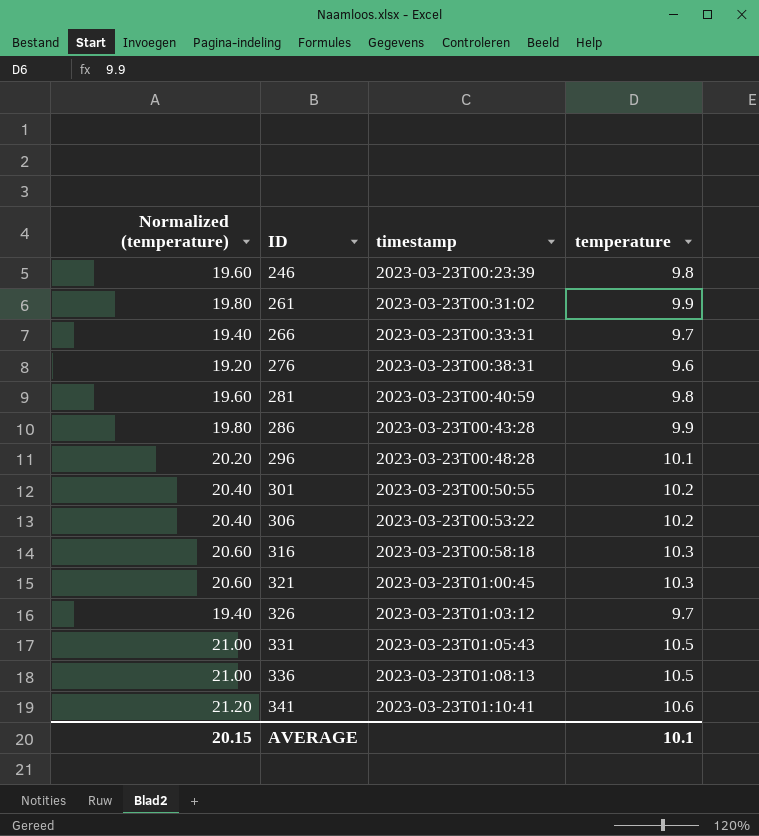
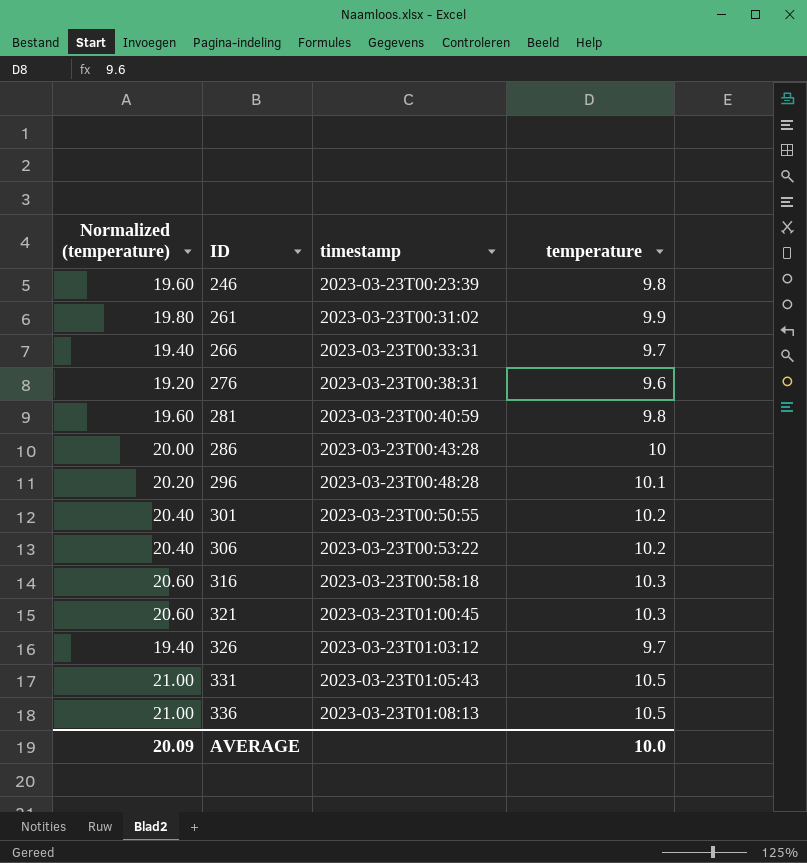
row 341: 21.20 | 2023-03-23T01:10:41 | 10.6 -> none
286 | Normalized (temperature): 19.80 -> 20.00
286 | temperature: 9.9 -> 10
AVERAGE | Normalized (temperature): 20.15 -> 20.09
AVERAGE | temperature: 10.1 -> 10.0

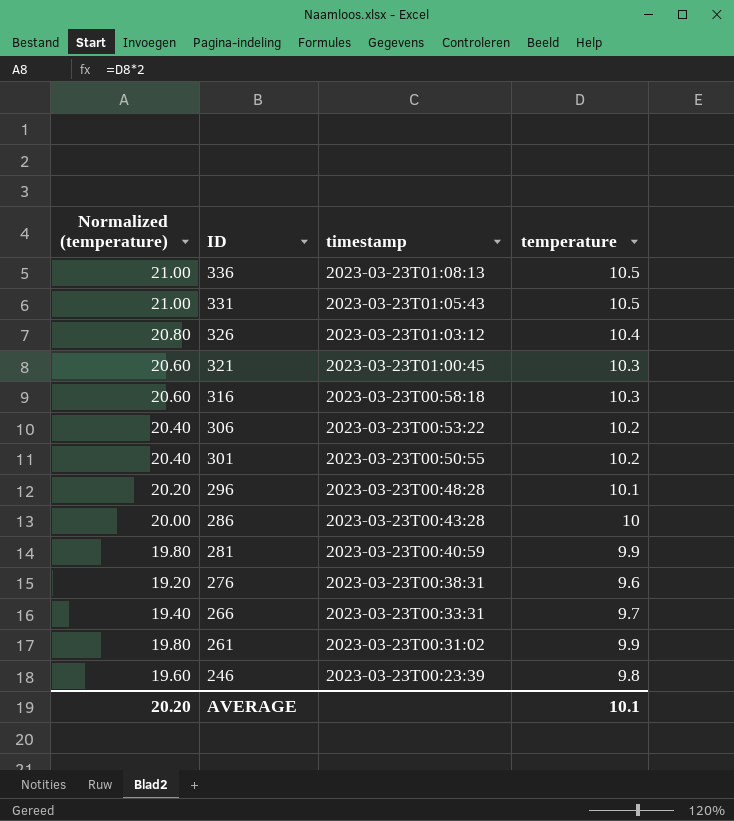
row order: ID ascending -> ID descending
326 | Normalized (temperature): 19.40 -> 20.80
326 | temperature: 9.7 -> 10.4
281 | Normalized (temperature): 19.60 -> 19.80
281 | temperature: 9.8 -> 9.9
AVERAGE | Normalized (temperature): 20.09 -> 20.20
AVERAGE | temperature: 10.0 -> 10.1

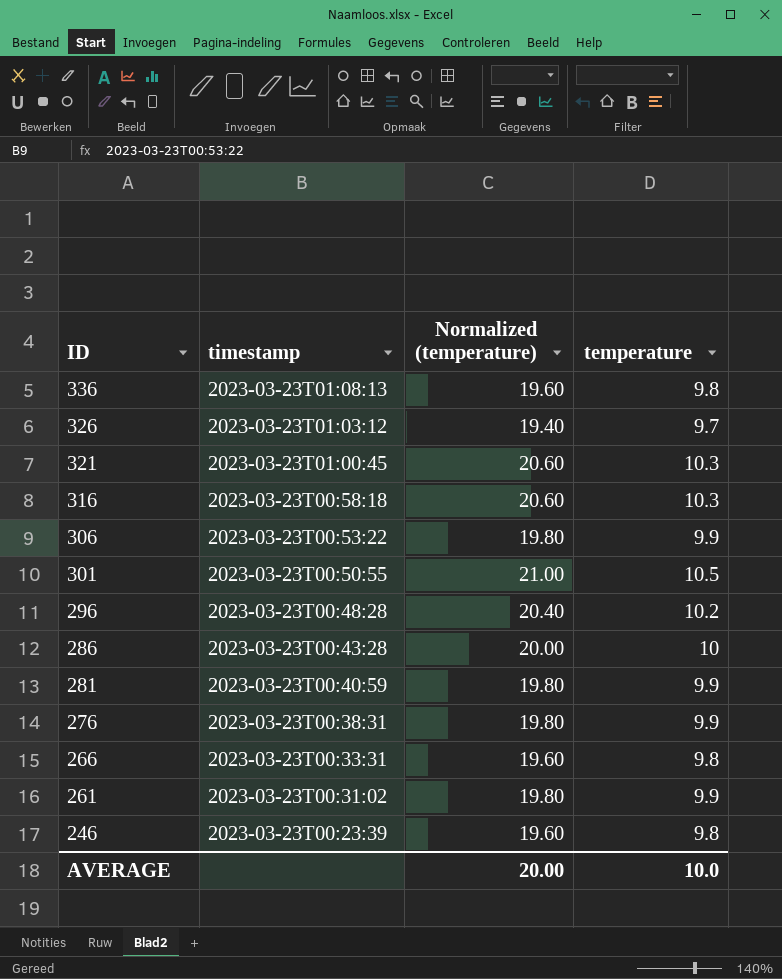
column Normalized (temperature) | position: 1 -> 3
row 331: 21.00 | 2023-03-23T01:05:43 | 10.5 -> none
336 | Normalized (temperature): 21.00 -> 19.60
336 | temperature: 10.5 -> 9.8
326 | Normalized (temperature): 20.80 -> 19.40
326 | temperature: 10.4 -> 9.7
306 | Normalized (temperature): 20.40 -> 19.80
306 | temperature: 10.2 -> 9.9
301 | Normalized (temperature): 20.40 -> 21.00
301 | temperature: 10.2 -> 10.5
296 | Normalized (temperature): 20.20 -> 20.40
296 | temperature: 10.1 -> 10.2
276 | Normalized (temperature): 19.20 -> 19.80
276 | temperature: 9.6 -> 9.9
266 | Normalized (temperature): 19.40 -> 19.60
266 | temperature: 9.7 -> 9.8
AVERAGE | Normalized (temperature): 20.20 -> 20.00
AVERAGE | temperature: 10.1 -> 10.0

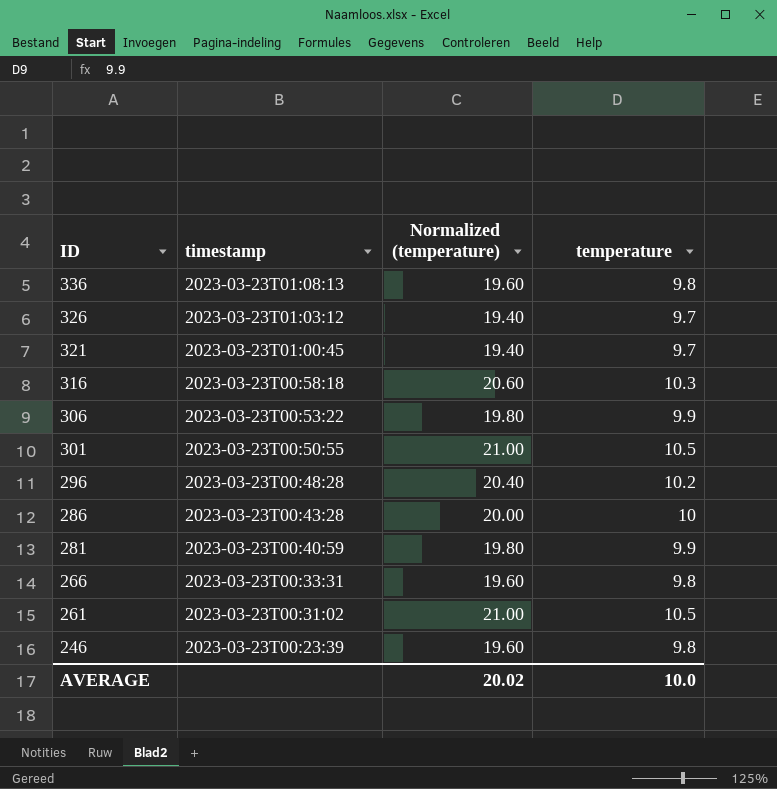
row 276: 2023-03-23T00:38:31 | 19.80 | 9.9 -> none
321 | Normalized (temperature): 20.60 -> 19.40
321 | temperature: 10.3 -> 9.7
261 | Normalized (temperature): 19.80 -> 21.00
261 | temperature: 9.9 -> 10.5
AVERAGE | Normalized (temperature): 20.00 -> 20.02

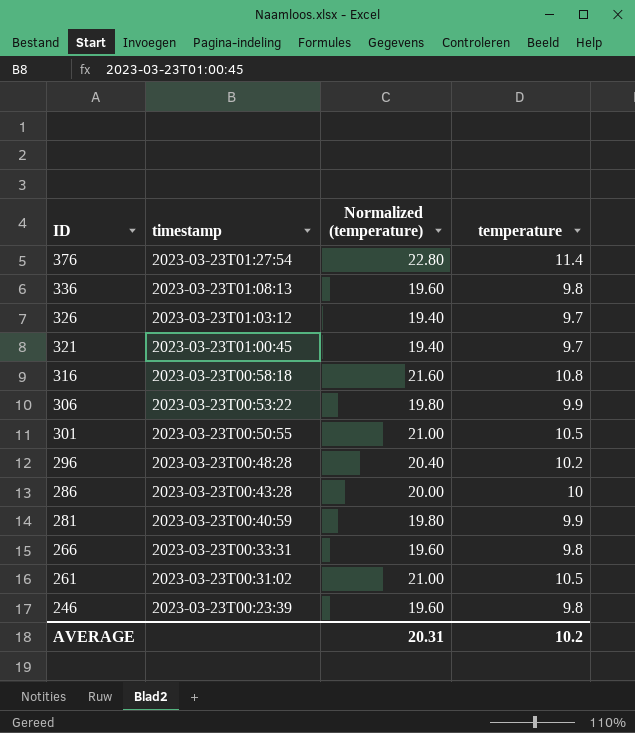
row 376: none -> 2023-03-23T01:27:54 | 22.80 | 11.4
316 | Normalized (temperature): 20.60 -> 21.60
316 | temperature: 10.3 -> 10.8
AVERAGE | Normalized (temperature): 20.02 -> 20.31
AVERAGE | temperature: 10.0 -> 10.2

